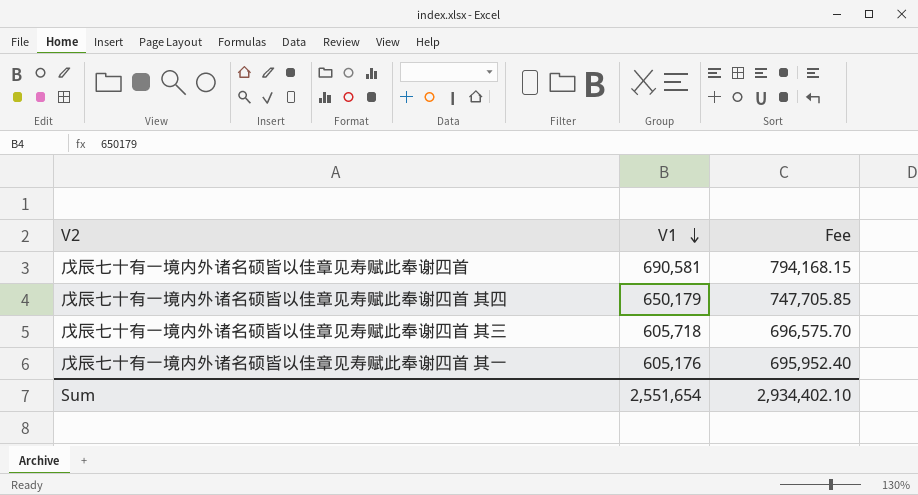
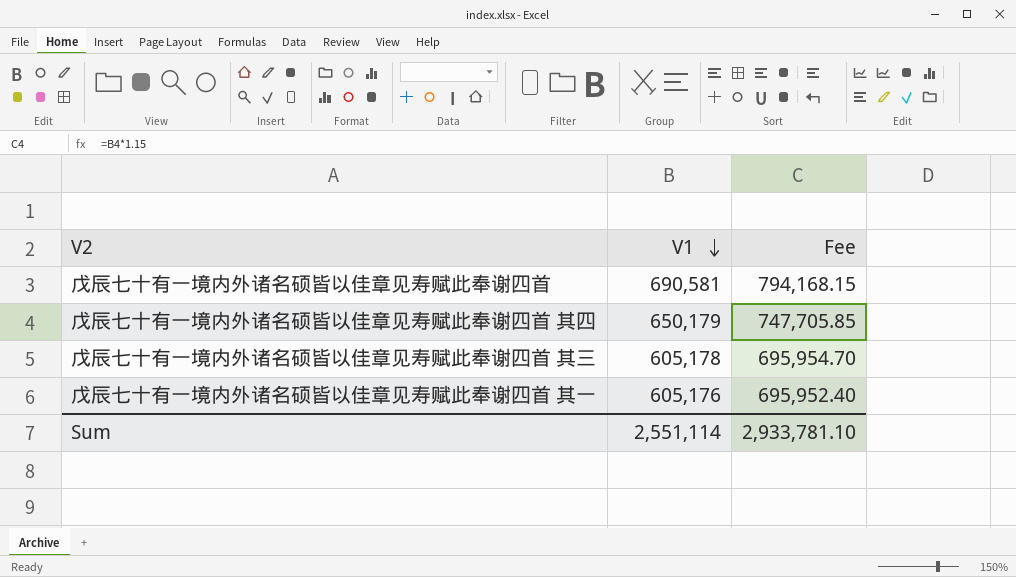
戊辰七十有一境内外诸名硕皆以佳章见寿赋此奉谢四首 其三 | V1: 605,718 -> 605,178
戊辰七十有一境内外诸名硕皆以佳章见寿赋此奉谢四首 其三 | Fee: 696,575.70 -> 695,954.70
Sum | V1: 2,551,654 -> 2,551,114
Sum | Fee: 2,934,402.10 -> 2,933,781.10

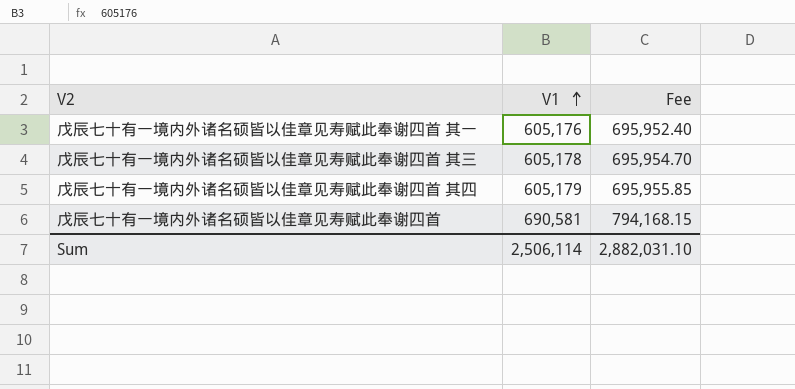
row order: V1 descending -> V1 ascending
戊辰七十有一境内外诸名硕皆以佳章见寿赋此奉谢四首 其四 | V1: 650,179 -> 605,179
戊辰七十有一境内外诸名硕皆以佳章见寿赋此奉谢四首 其四 | Fee: 747,705.85 -> 695,955.85
Sum | V1: 2,551,114 -> 2,506,114
Sum | Fee: 2,933,781.10 -> 2,882,031.10

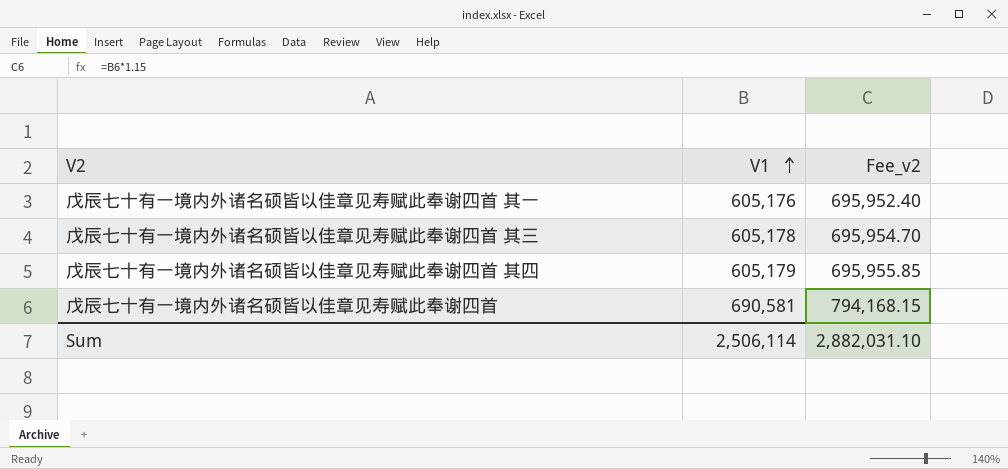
column name: Fee -> Fee_v2

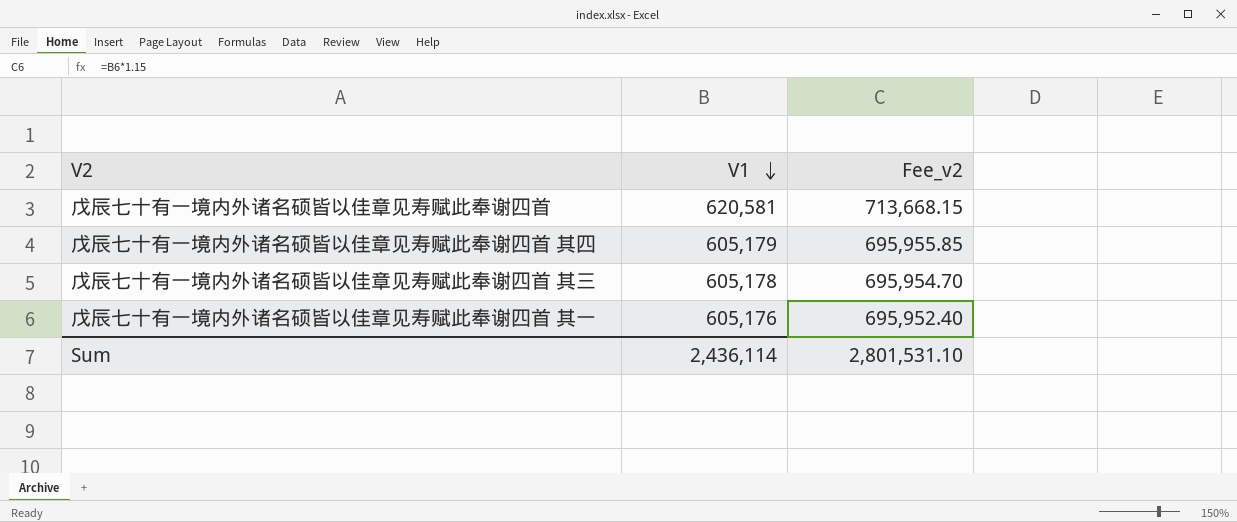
row order: V1 ascending -> V1 descending
戊辰七十有一境内外诸名硕皆以佳章见寿赋此奉谢四首 | V1: 690,581 -> 620,581
戊辰七十有一境内外诸名硕皆以佳章见寿赋此奉谢四首 | Fee_v2: 794,168.15 -> 713,668.15
Sum | V1: 2,506,114 -> 2,436,114
Sum | Fee_v2: 2,882,031.10 -> 2,801,531.10

